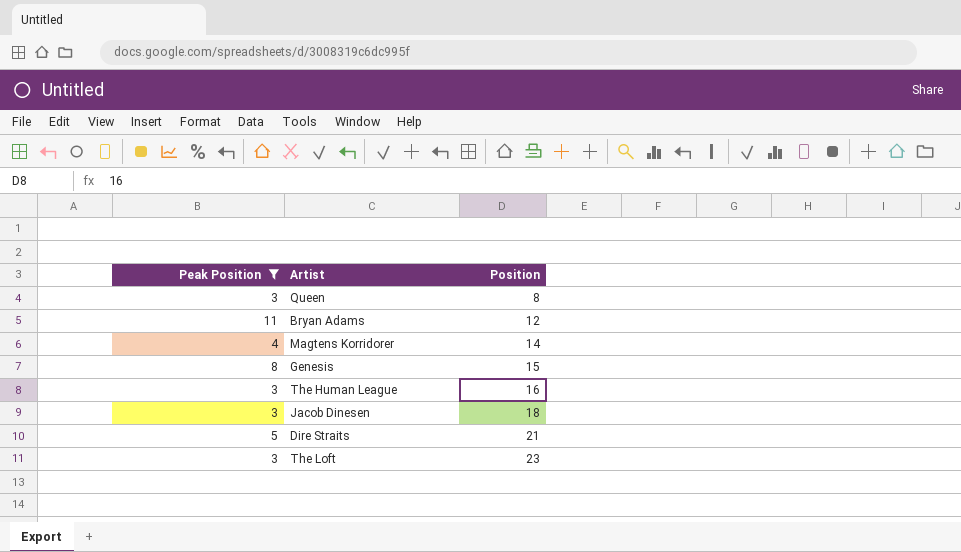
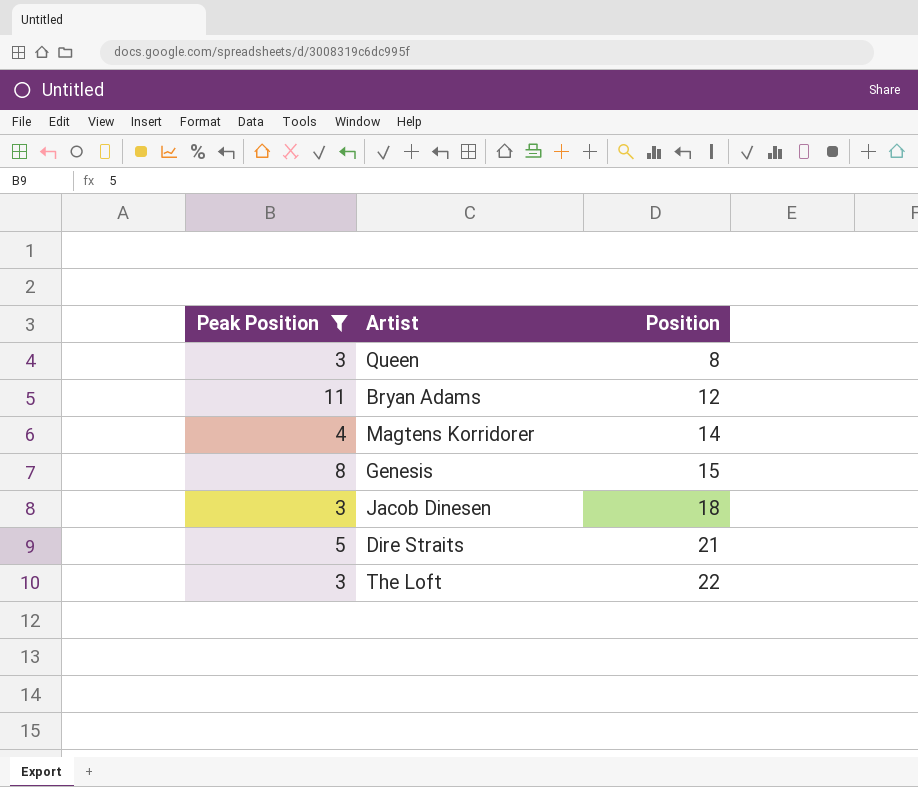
row The Human League: 3 | 16 -> none
The Loft | Position: 23 -> 22

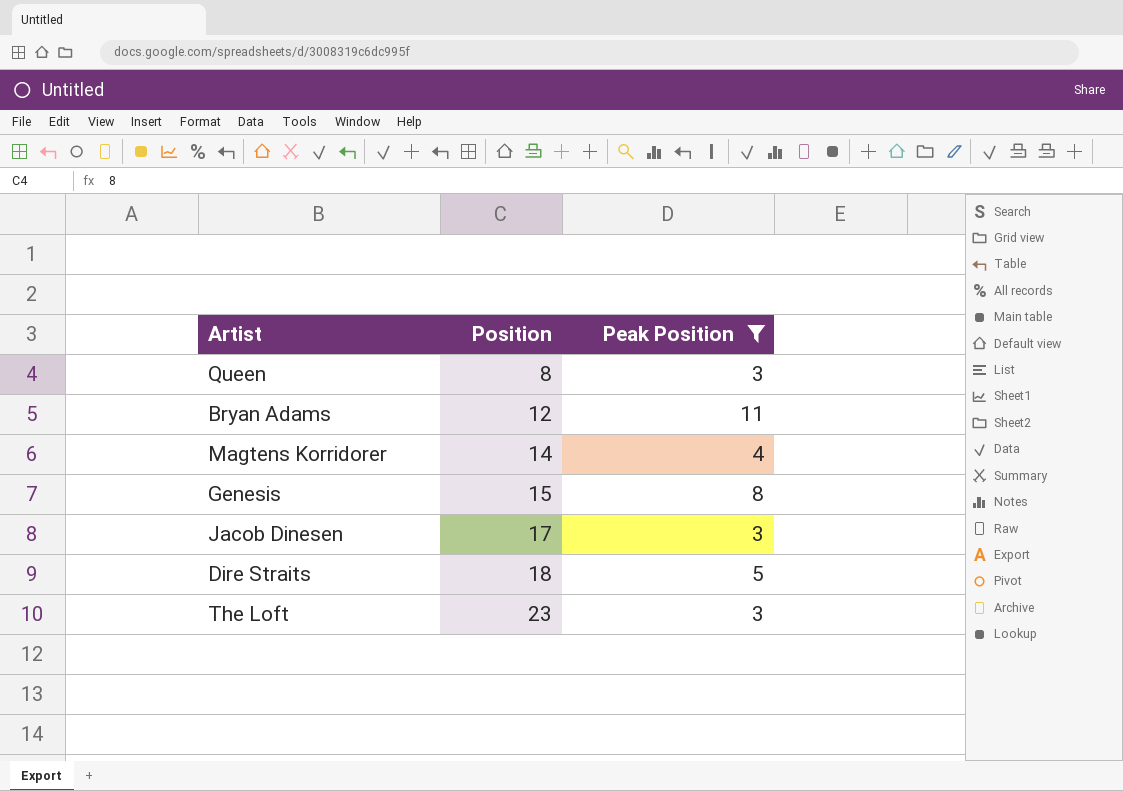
column Peak Position | position: 1 -> 3
Jacob Dinesen | Position: 18 -> 17
Dire Straits | Position: 21 -> 18
The Loft | Position: 22 -> 23

